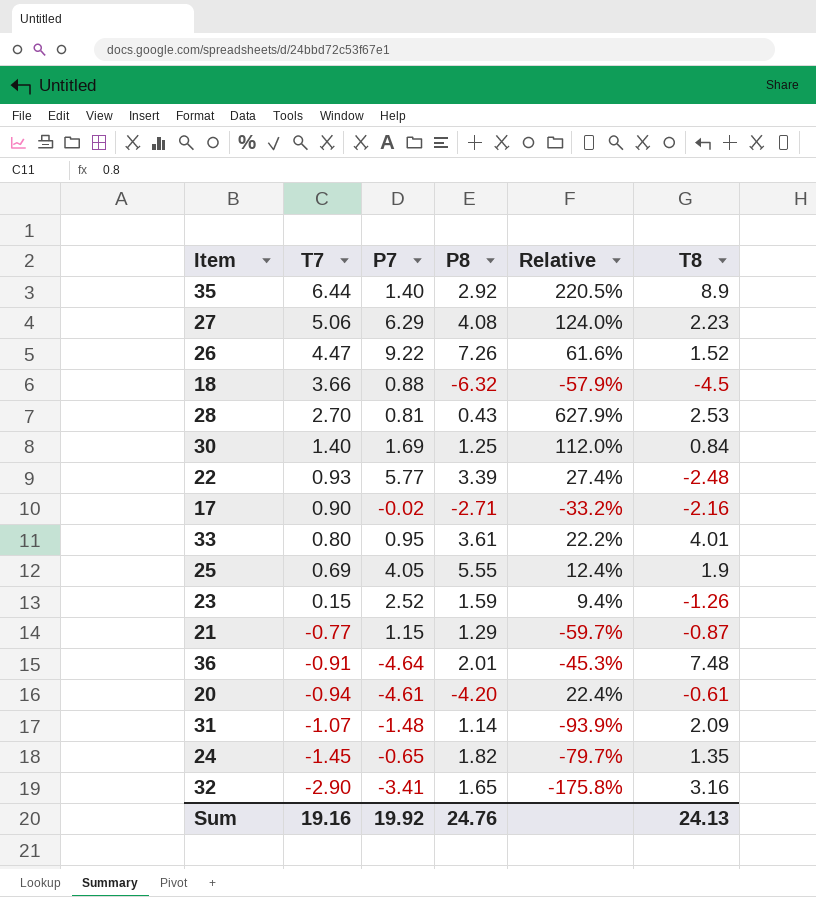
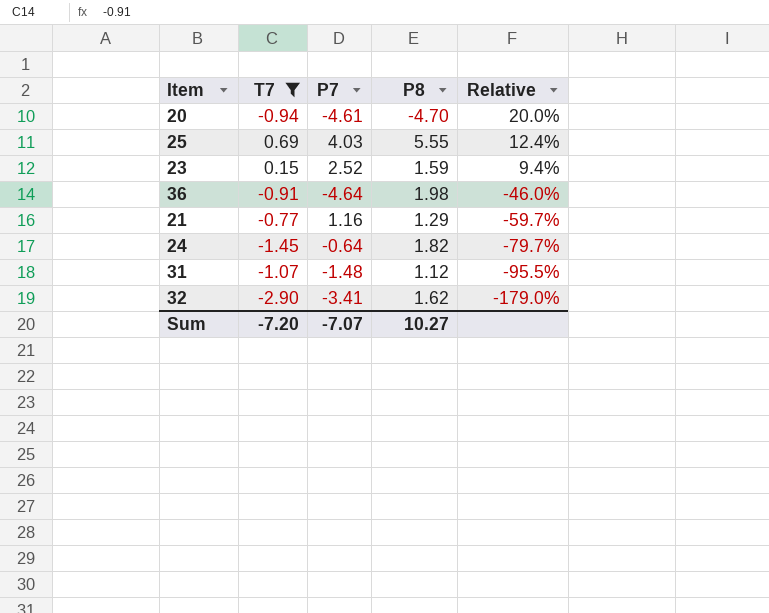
filter: none -> T7 <= 0.69
row order: T7 descending -> Relative descending
column T8 | position: 6 -> none
20 | P8: -4.20 -> -4.70
20 | Relative: 22.4% -> 20.0%
25 | P7: 4.05 -> 4.03
36 | P8: 2.01 -> 1.98
36 | Relative: -45.3% -> -46.0%
21 | P7: 1.15 -> 1.16
24 | P7: -0.65 -> -0.64
31 | P8: 1.14 -> 1.12
31 | Relative: -93.9% -> -95.5%
32 | P8: 1.65 -> 1.62
32 | Relative: -175.8% -> -179.0%
Sum | T7: 19.16 -> -7.20
Sum | P7: 19.92 -> -7.07
Sum | P8: 24.76 -> 10.27

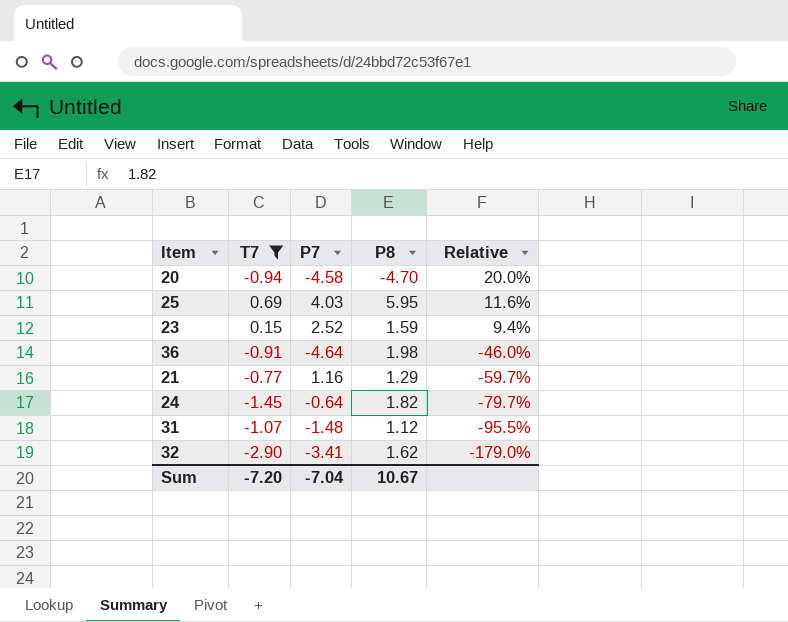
20 | P7: -4.61 -> -4.58
25 | P8: 5.55 -> 5.95
25 | Relative: 12.4% -> 11.6%
Sum | P7: -7.07 -> -7.04
Sum | P8: 10.27 -> 10.67

